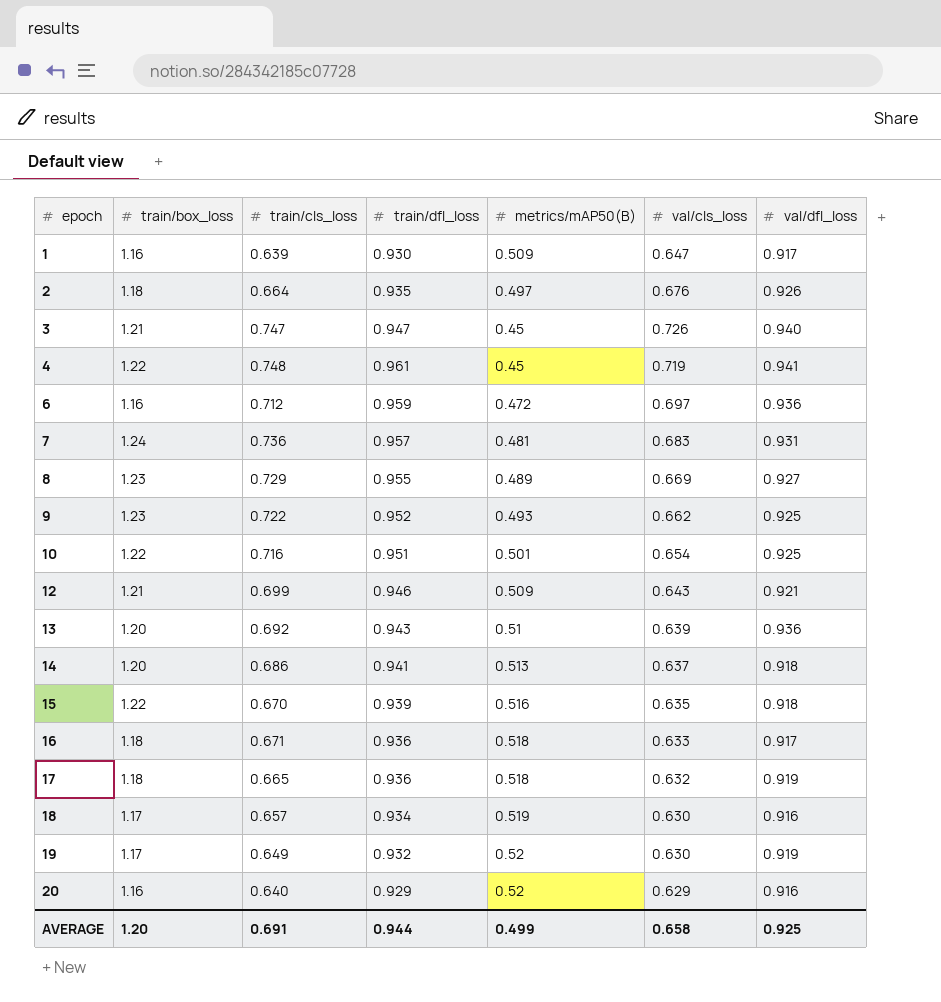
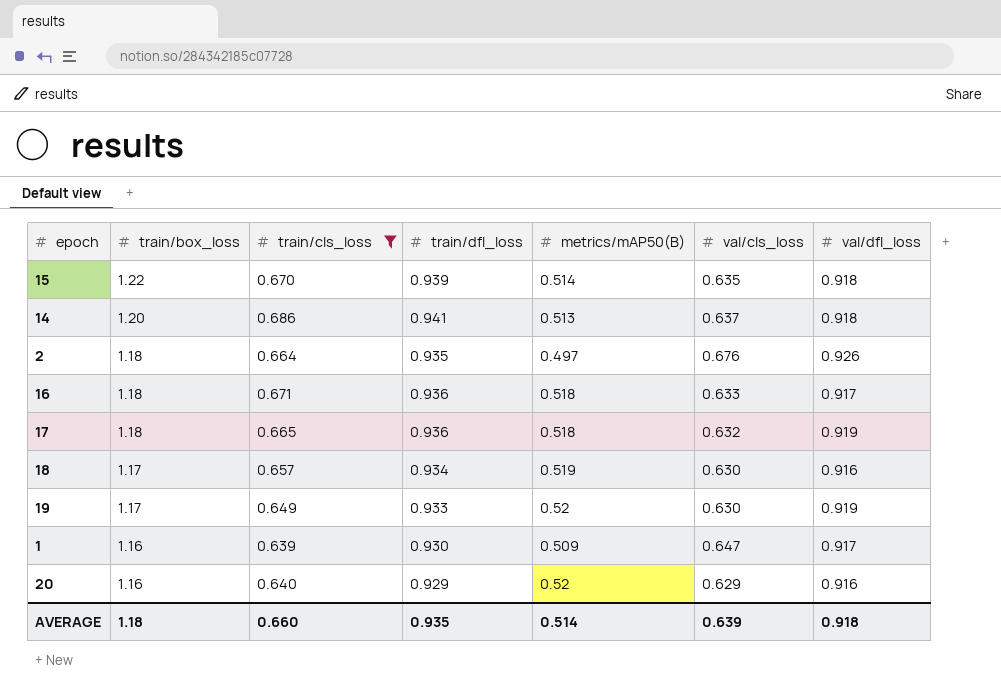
filter: none -> train/cls_loss <= 0.686
row order: epoch ascending -> train/box_loss descending
15 | metrics/mAP50(B): 0.516 -> 0.514
19 | train/dfl_loss: 0.932 -> 0.933
AVERAGE | train/box_loss: 1.20 -> 1.18
AVERAGE | train/cls_loss: 0.691 -> 0.660
AVERAGE | train/dfl_loss: 0.944 -> 0.935
AVERAGE | metrics/mAP50(B): 0.499 -> 0.514
AVERAGE | val/cls_loss: 0.658 -> 0.639
AVERAGE | val/dfl_loss: 0.925 -> 0.918

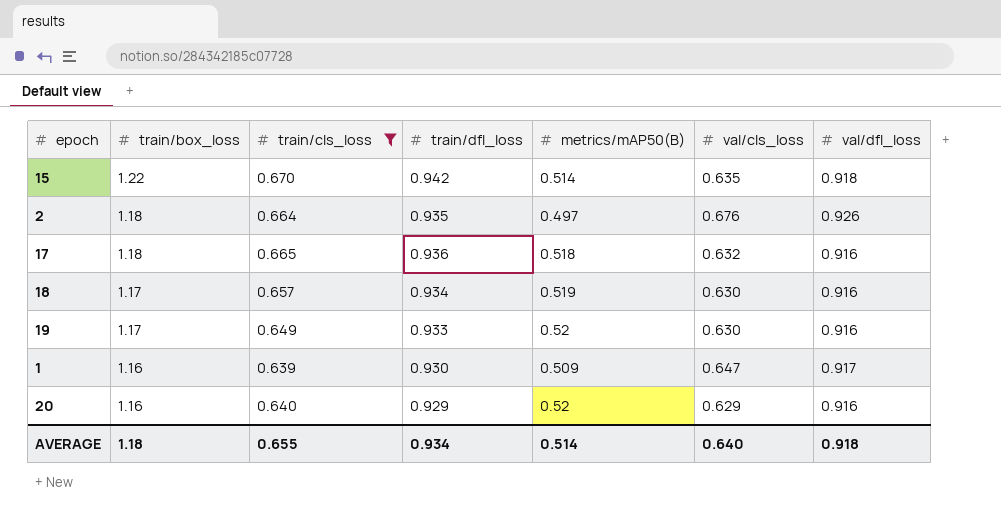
row 14: 1.20 | 0.686 | 0.941 | 0.513 | 0.637 | 0.918 -> none
row 16: 1.18 | 0.671 | 0.936 | 0.518 | 0.633 | 0.917 -> none
15 | train/dfl_loss: 0.939 -> 0.942
17 | val/dfl_loss: 0.919 -> 0.916
19 | val/dfl_loss: 0.919 -> 0.916
AVERAGE | train/cls_loss: 0.660 -> 0.655
AVERAGE | train/dfl_loss: 0.935 -> 0.934
AVERAGE | val/cls_loss: 0.639 -> 0.640

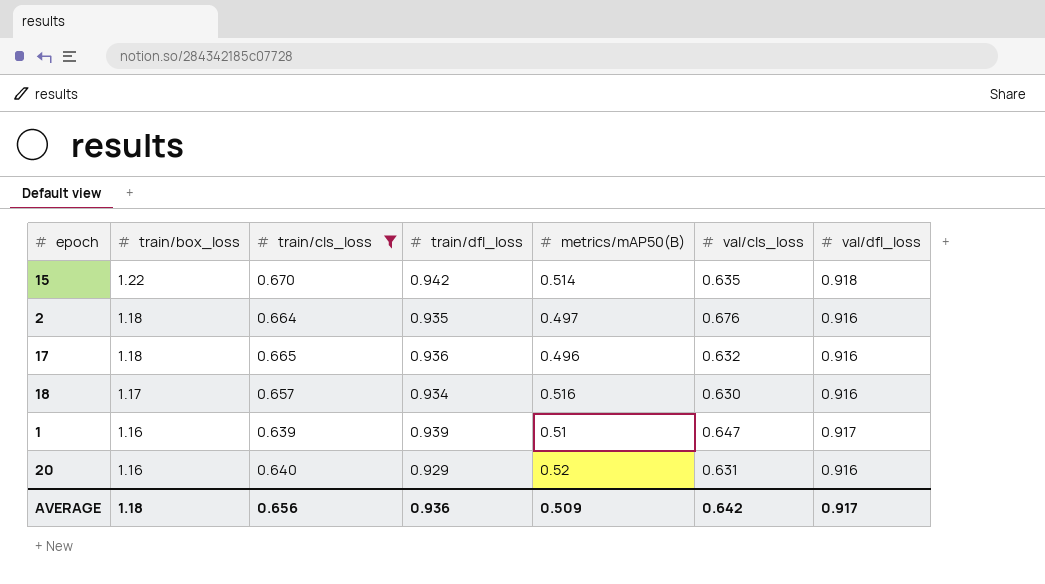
row 19: 1.17 | 0.649 | 0.933 | 0.52 | 0.630 | 0.916 -> none
2 | val/dfl_loss: 0.926 -> 0.916
17 | metrics/mAP50(B): 0.518 -> 0.496
18 | metrics/mAP50(B): 0.519 -> 0.516
1 | train/dfl_loss: 0.930 -> 0.939
1 | metrics/mAP50(B): 0.509 -> 0.51
20 | val/cls_loss: 0.629 -> 0.631
AVERAGE | train/cls_loss: 0.655 -> 0.656
AVERAGE | train/dfl_loss: 0.934 -> 0.936
AVERAGE | metrics/mAP50(B): 0.514 -> 0.509
AVERAGE | val/cls_loss: 0.640 -> 0.642
AVERAGE | val/dfl_loss: 0.918 -> 0.917

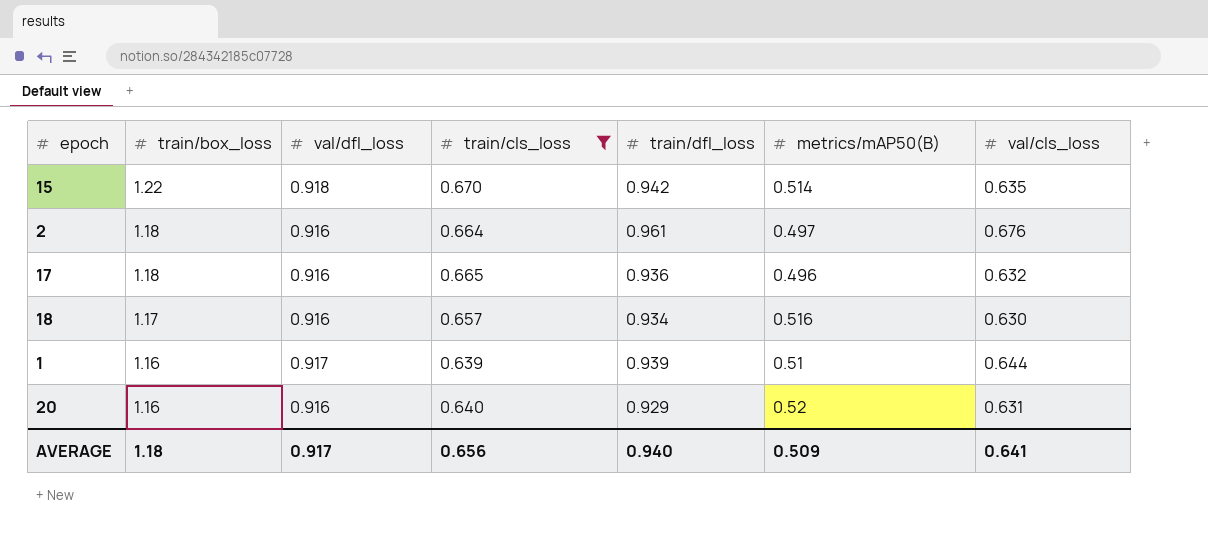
column val/dfl_loss | position: 7 -> 3
2 | train/dfl_loss: 0.935 -> 0.961
1 | val/cls_loss: 0.647 -> 0.644
AVERAGE | train/dfl_loss: 0.936 -> 0.940
AVERAGE | val/cls_loss: 0.642 -> 0.641

